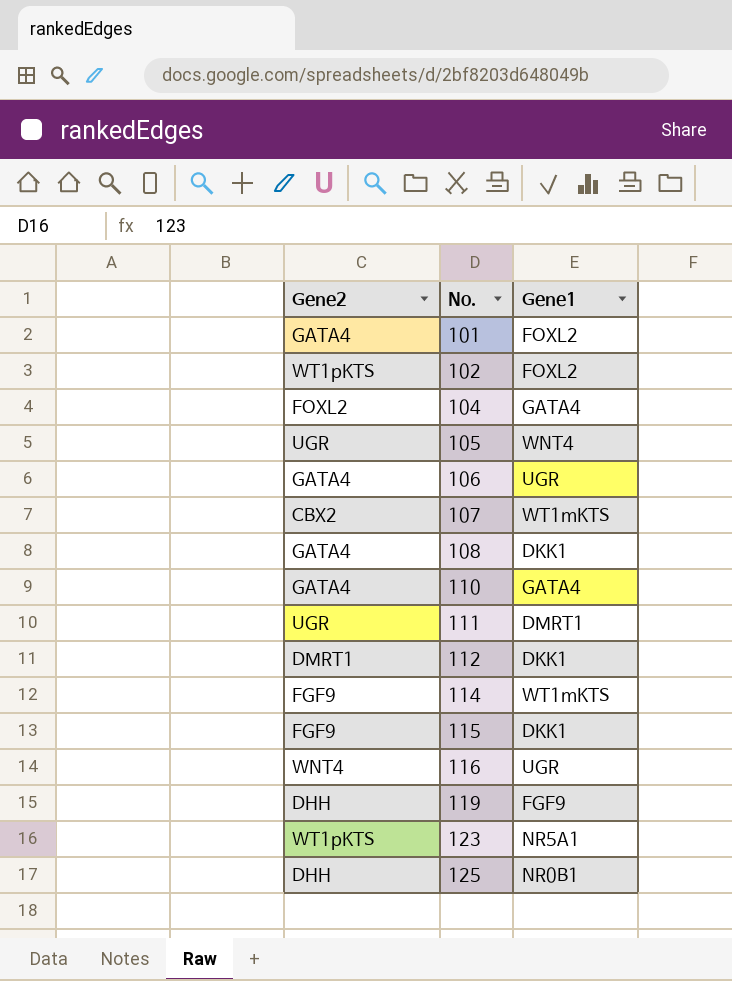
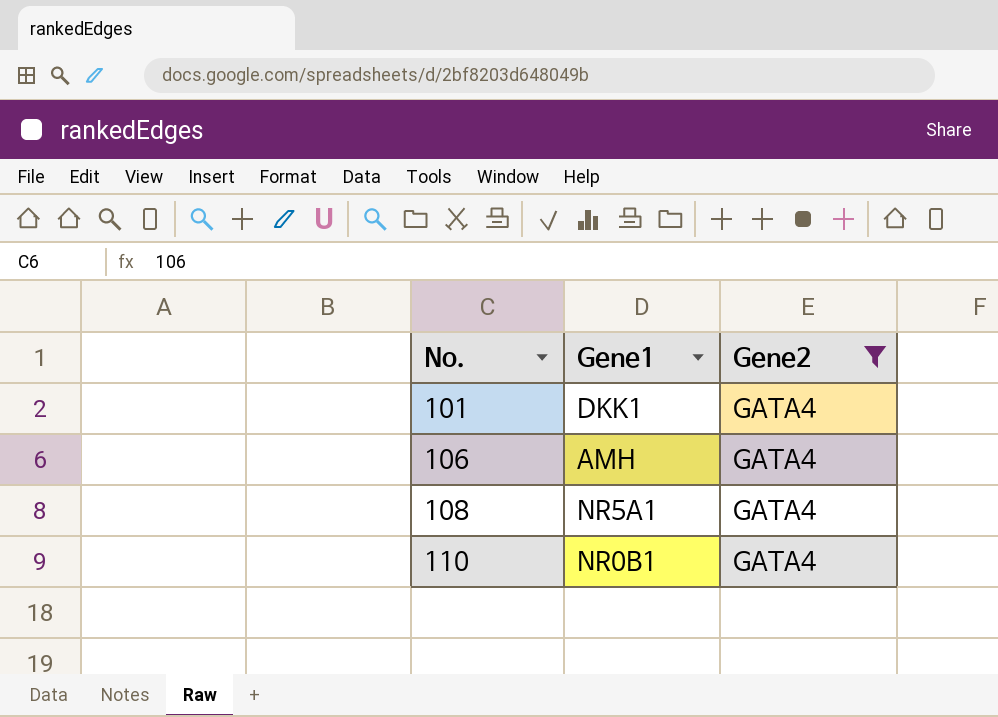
filter: none -> Gene2 = GATA4
column Gene2 | position: 1 -> 3
101 | Gene1: FOXL2 -> DKK1
106 | Gene1: UGR -> AMH
108 | Gene1: DKK1 -> NR5A1
110 | Gene1: GATA4 -> NR0B1

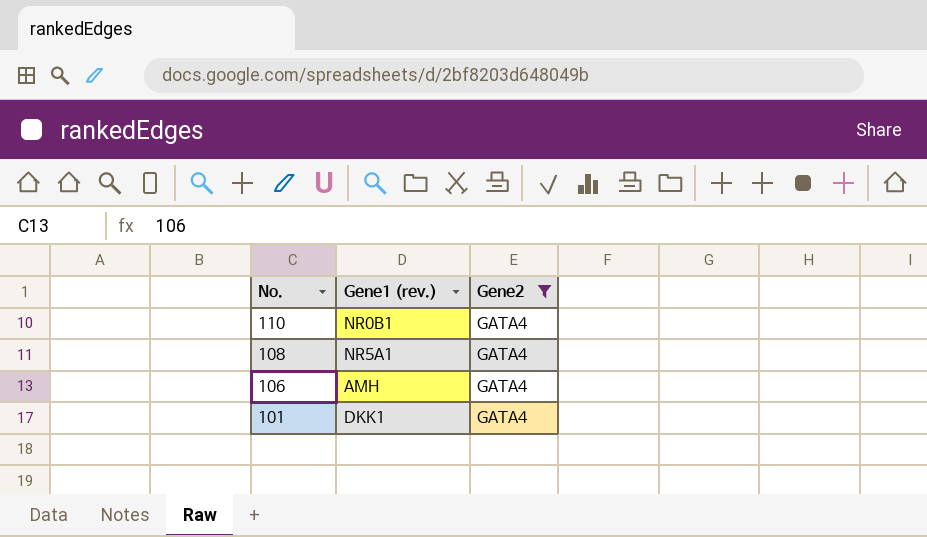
row order: No. ascending -> No. descending
column name: Gene1 -> Gene1 (rev.)

